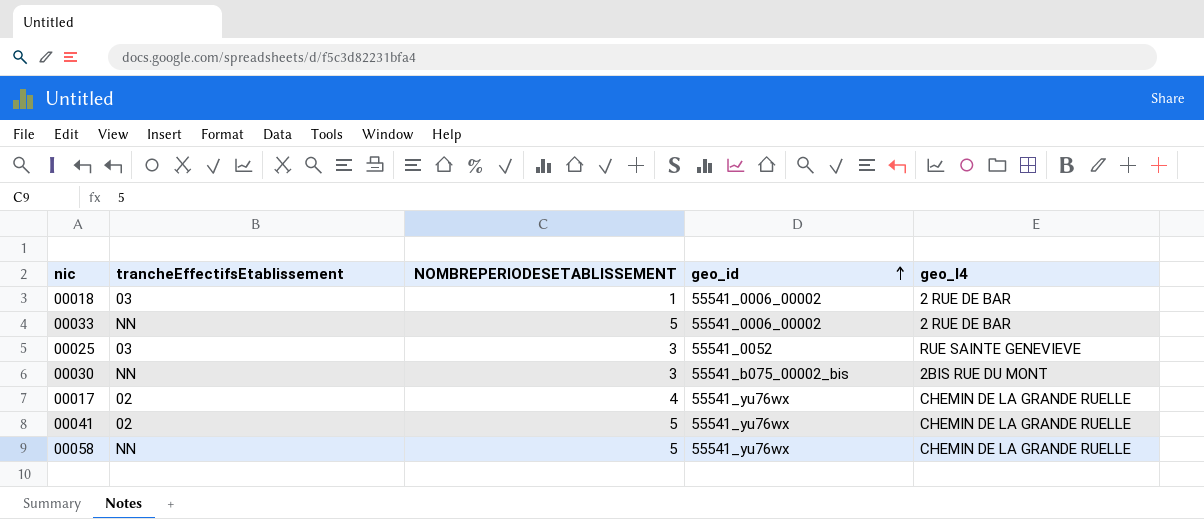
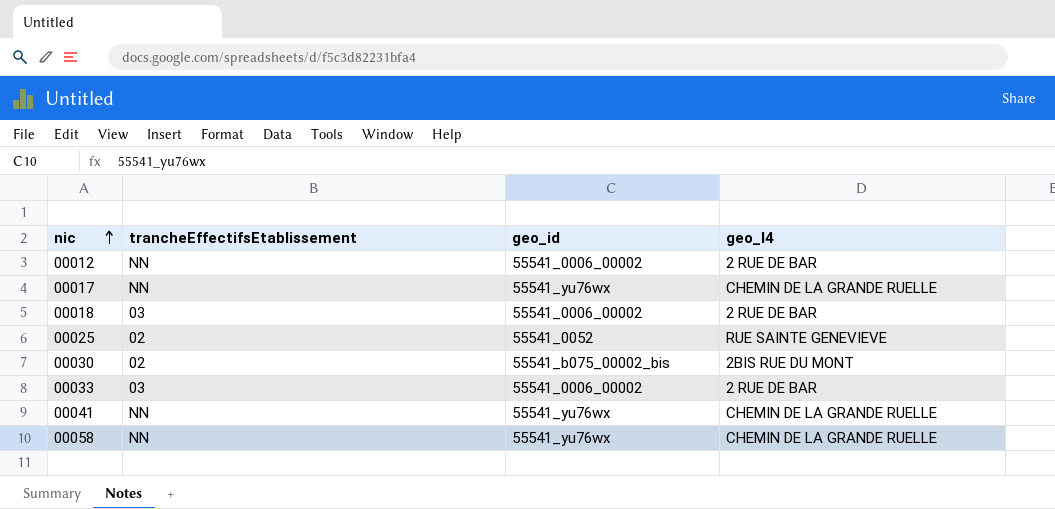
row order: geo_id ascending -> nic ascending
column NOMBREPERIODESETABLISSEMENT | position: 3 -> none
row 00012: none -> NN | 55541_0006_00002 | 2 RUE DE BAR
00017 | trancheEffectifsEtablissement: 02 -> NN
00025 | trancheEffectifsEtablissement: 03 -> 02
00030 | trancheEffectifsEtablissement: NN -> 02
00033 | trancheEffectifsEtablissement: NN -> 03
00041 | trancheEffectifsEtablissement: 02 -> NN

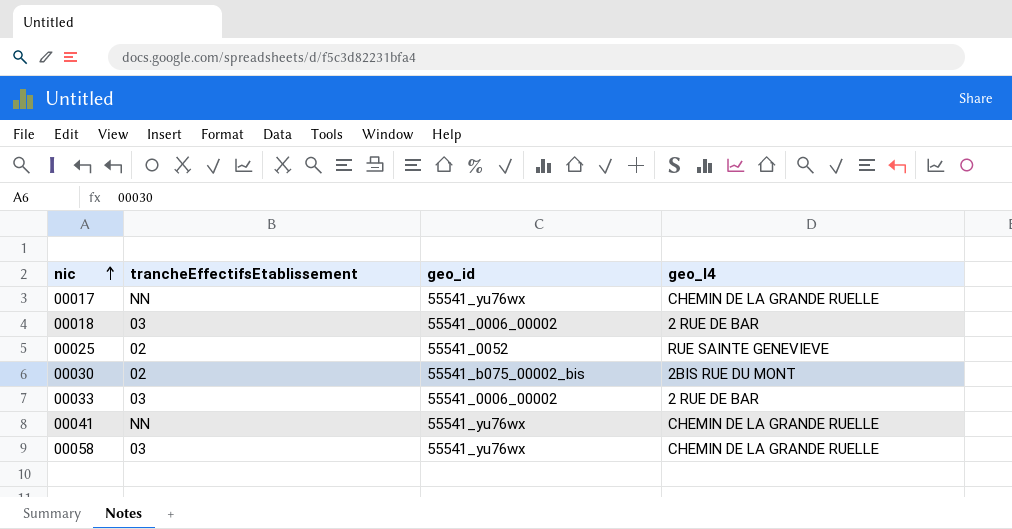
row 00012: NN | 55541_0006_00002 | 2 RUE DE BAR -> none
00058 | trancheEffectifsEtablissement: NN -> 03

